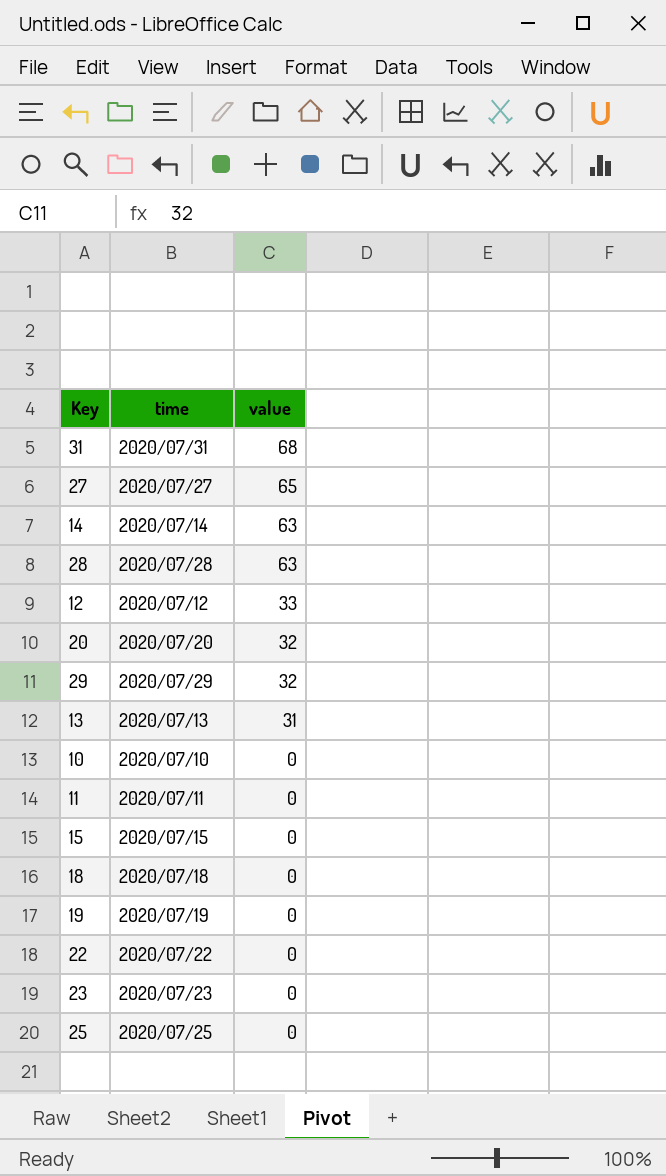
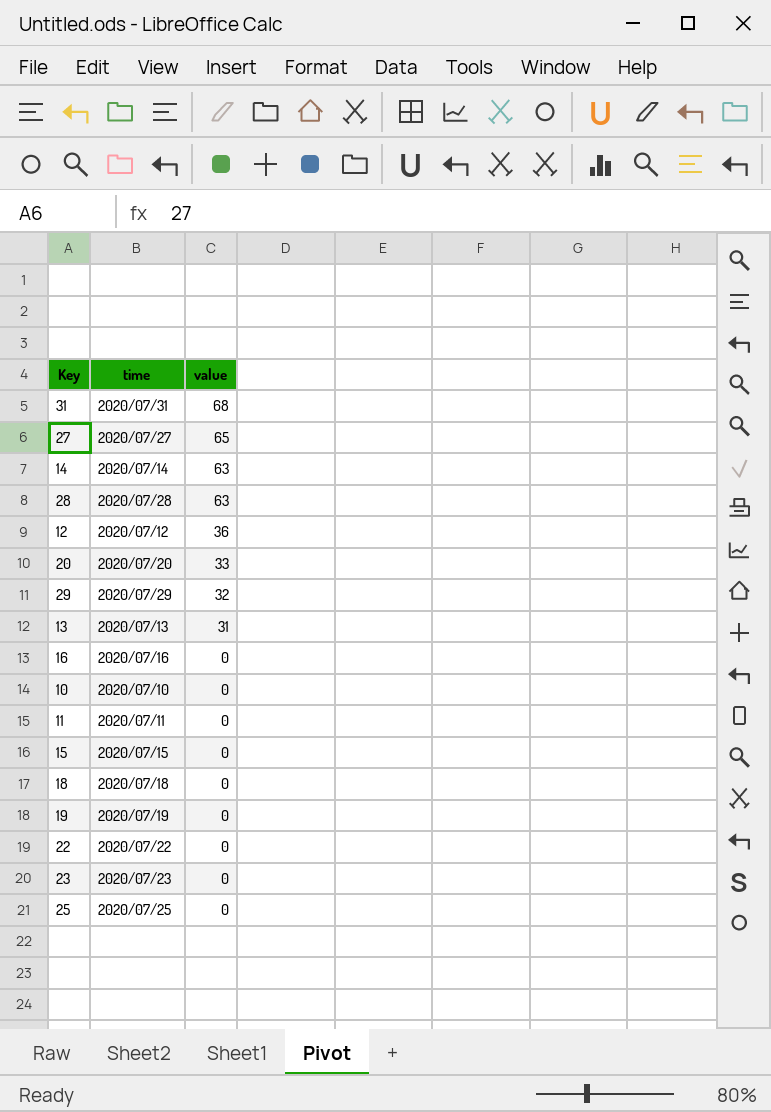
12 | value: 33 -> 36
20 | value: 32 -> 33
row 16: none -> 2020/07/16 | 0

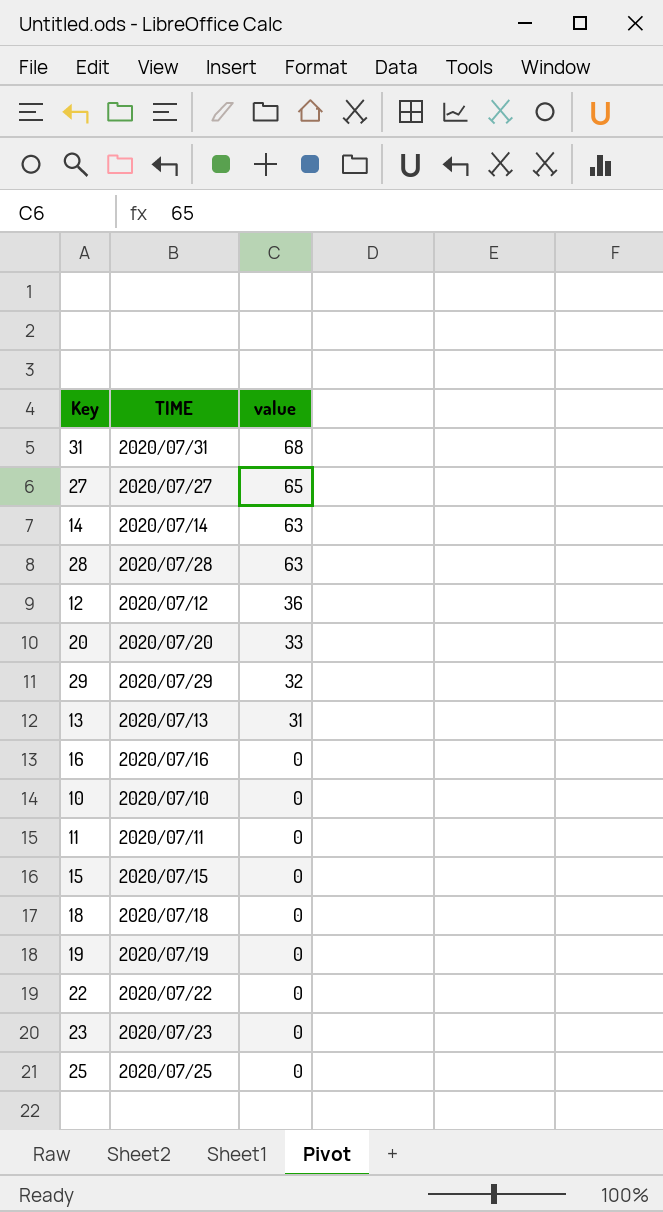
column name: time -> TIME

